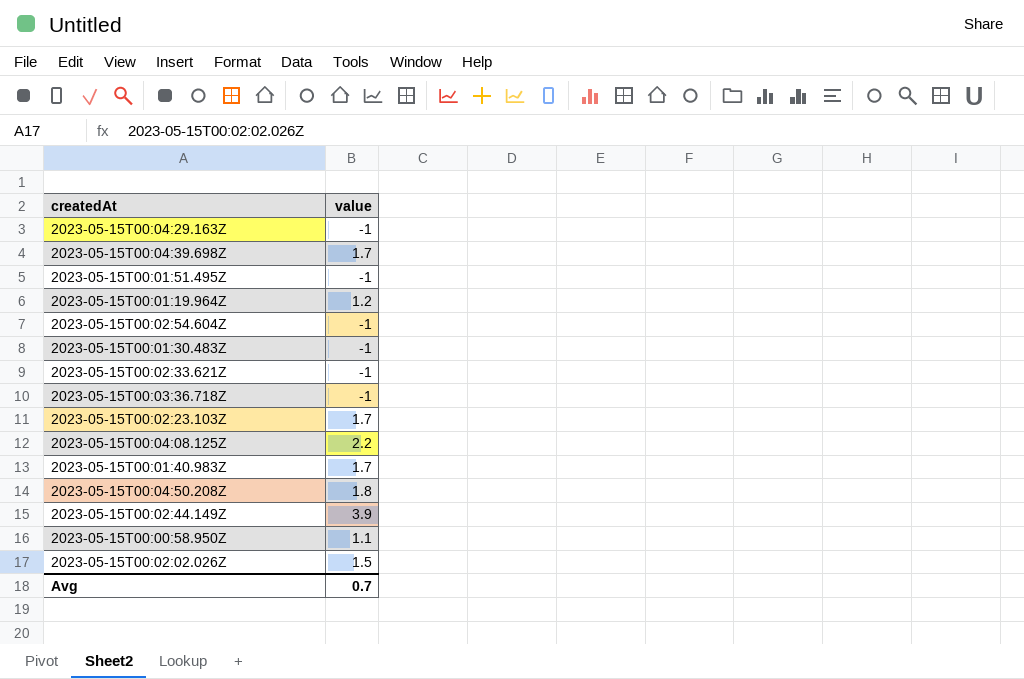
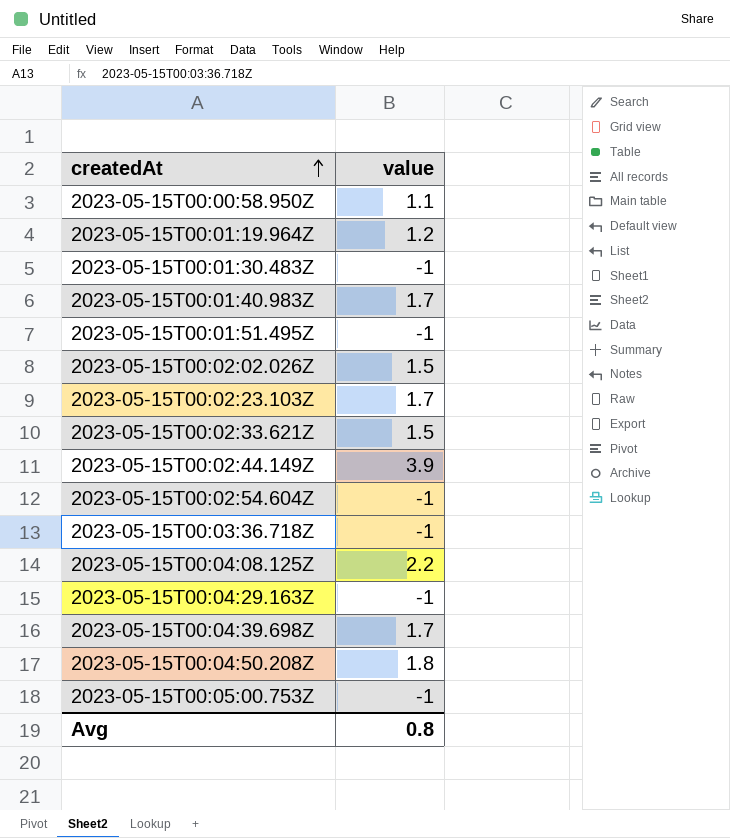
row order: none -> createdAt ascending
2023-05-15T00:02:33.621Z | value: -1 -> 1.5
row 2023-05-15T00:05:00.753Z: none -> -1
Avg | value: 0.7 -> 0.8

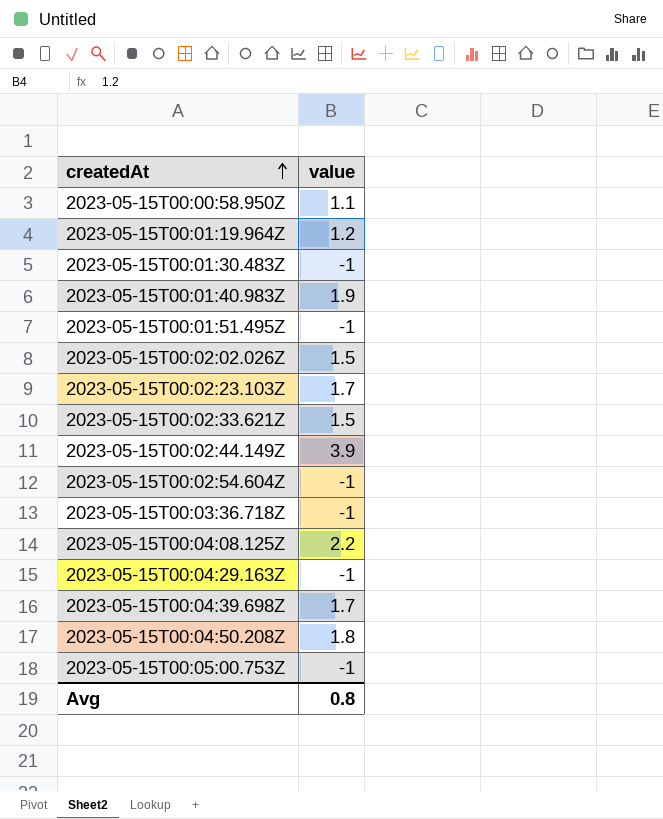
2023-05-15T00:01:40.983Z | value: 1.7 -> 1.9

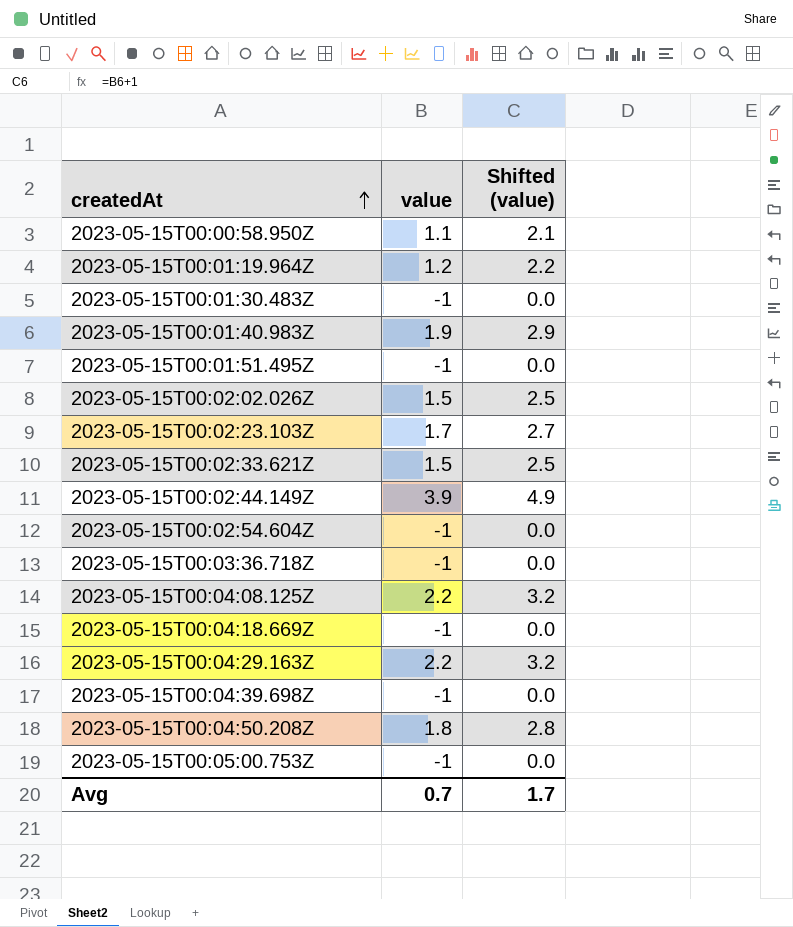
column Shifted (value) | formula: none -> [value] + 1
row 2023-05-15T00:04:18.669Z: none -> -1 | 0.0
2023-05-15T00:04:29.163Z | value: -1 -> 2.2
2023-05-15T00:04:39.698Z | value: 1.7 -> -1
Avg | value: 0.8 -> 0.7

